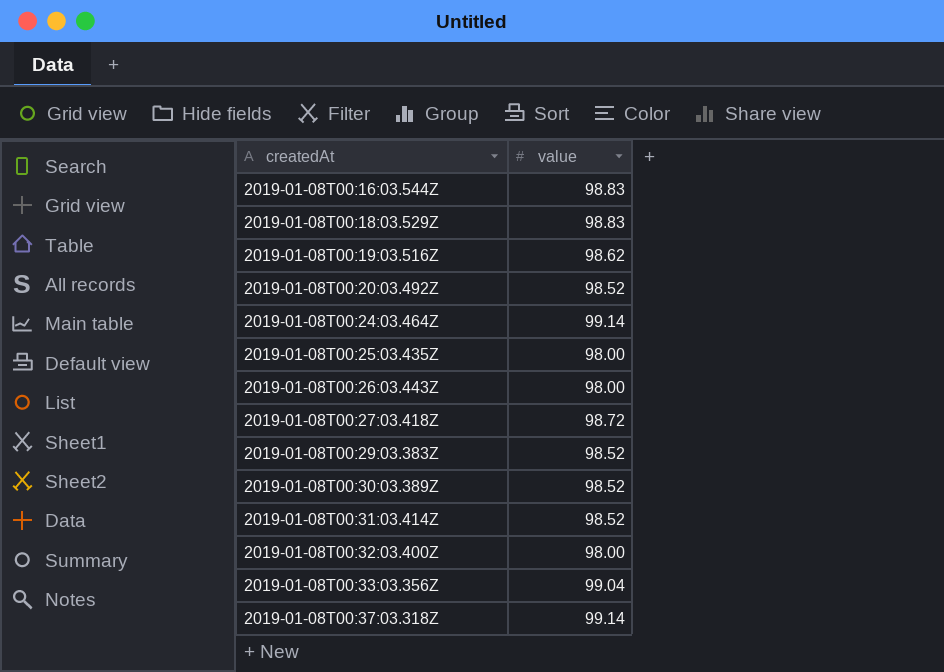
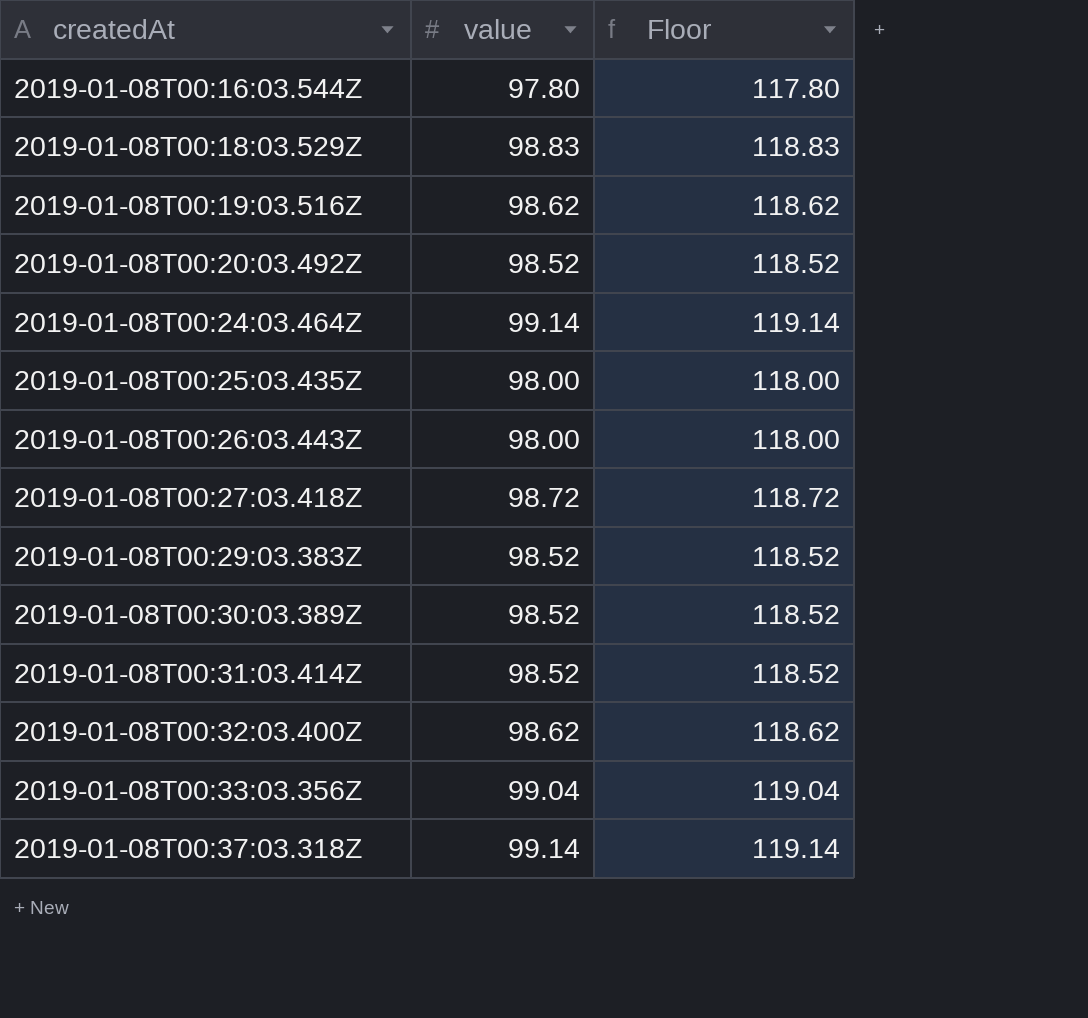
column Floor | formula: none -> [value] + 20
2019-01-08T00:16:03.544Z | value: 98.83 -> 97.80
2019-01-08T00:32:03.400Z | value: 98.00 -> 98.62

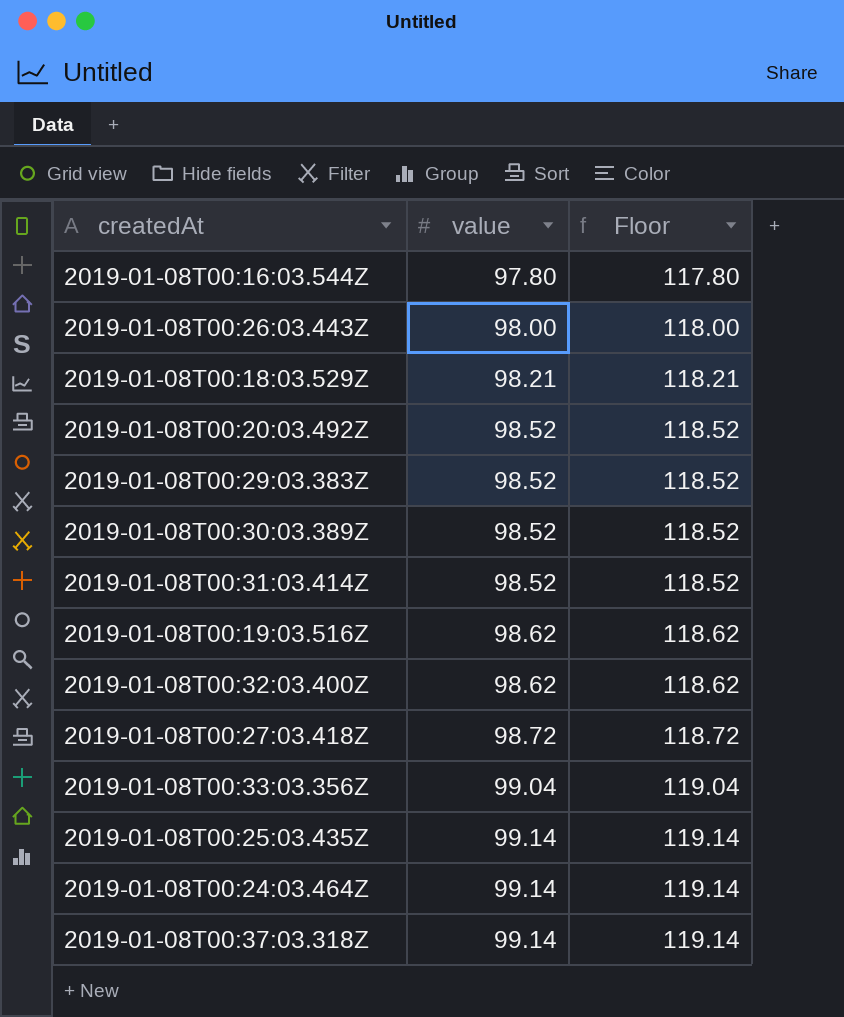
row order: createdAt ascending -> value ascending
2019-01-08T00:18:03.529Z | value: 98.83 -> 98.21
2019-01-08T00:18:03.529Z | Floor: 118.83 -> 118.21
2019-01-08T00:25:03.435Z | value: 98.00 -> 99.14
2019-01-08T00:25:03.435Z | Floor: 118.00 -> 119.14

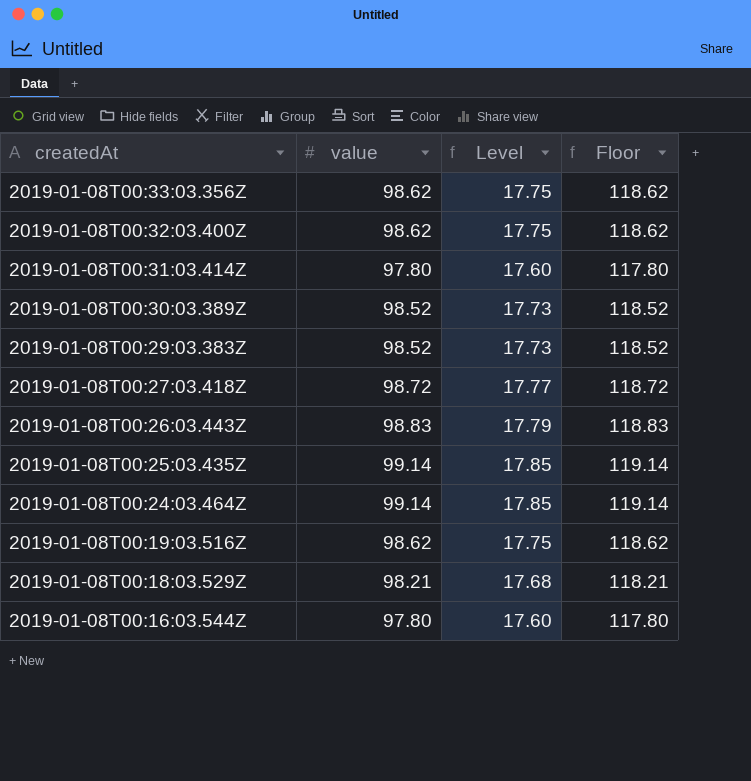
row order: value ascending -> createdAt descending
column Level | formula: none -> [value] * 0.18
row 2019-01-08T00:20:03.492Z: 98.52 | 118.52 -> none
row 2019-01-08T00:37:03.318Z: 99.14 | 119.14 -> none
2019-01-08T00:33:03.356Z | value: 99.04 -> 98.62
2019-01-08T00:33:03.356Z | Floor: 119.04 -> 118.62
2019-01-08T00:31:03.414Z | value: 98.52 -> 97.80
2019-01-08T00:31:03.414Z | Floor: 118.52 -> 117.80
2019-01-08T00:26:03.443Z | value: 98.00 -> 98.83
2019-01-08T00:26:03.443Z | Floor: 118.00 -> 118.83

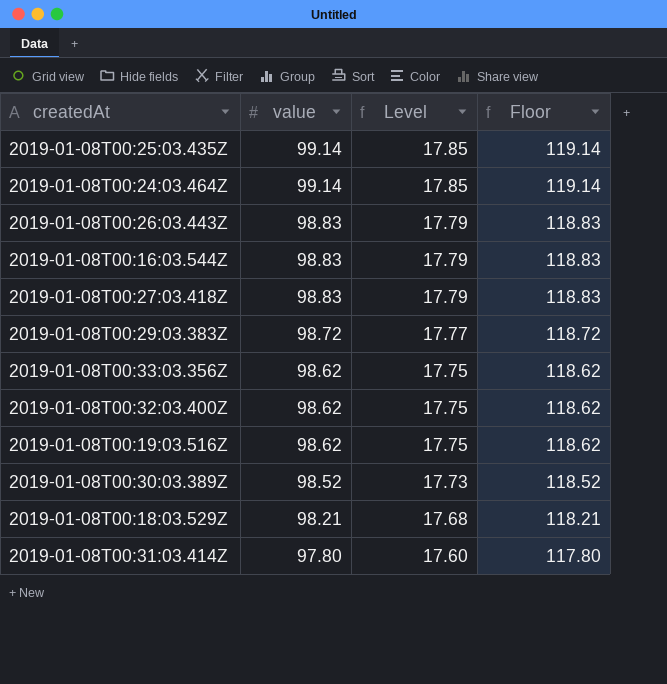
row order: createdAt descending -> value descending
2019-01-08T00:16:03.544Z | value: 97.80 -> 98.83
2019-01-08T00:16:03.544Z | Level: 17.60 -> 17.79
2019-01-08T00:16:03.544Z | Floor: 117.80 -> 118.83
2019-01-08T00:27:03.418Z | value: 98.72 -> 98.83
2019-01-08T00:27:03.418Z | Level: 17.77 -> 17.79
2019-01-08T00:27:03.418Z | Floor: 118.72 -> 118.83
2019-01-08T00:29:03.383Z | value: 98.52 -> 98.72
2019-01-08T00:29:03.383Z | Level: 17.73 -> 17.77
2019-01-08T00:29:03.383Z | Floor: 118.52 -> 118.72

